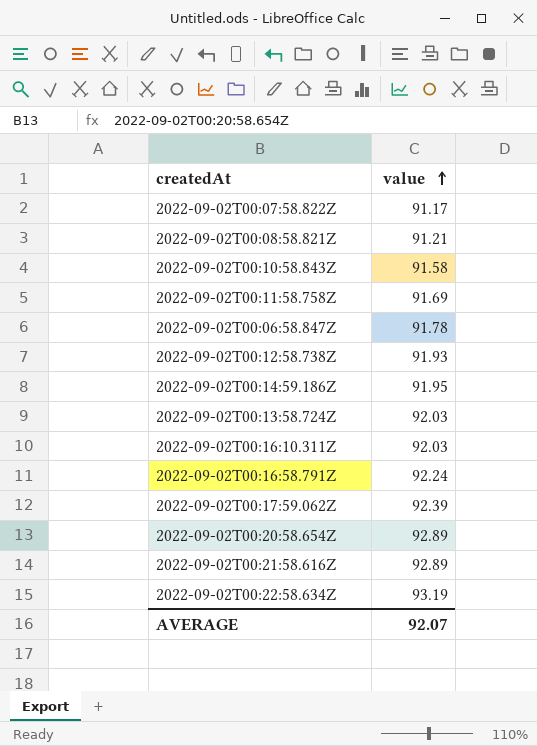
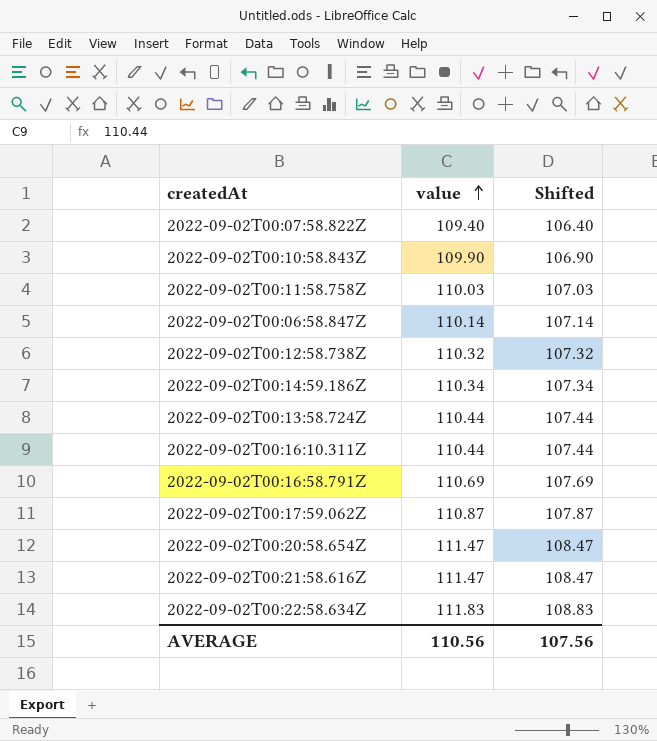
column Shifted | formula: none -> [value] - 3
row 2022-09-02T00:08:58.821Z: 91.21 -> none
2022-09-02T00:07:58.822Z | value: 91.17 -> 109.40
2022-09-02T00:10:58.843Z | value: 91.58 -> 109.90
2022-09-02T00:11:58.758Z | value: 91.69 -> 110.03
2022-09-02T00:06:58.847Z | value: 91.78 -> 110.14
2022-09-02T00:12:58.738Z | value: 91.93 -> 110.32
2022-09-02T00:14:59.186Z | value: 91.95 -> 110.34
2022-09-02T00:13:58.724Z | value: 92.03 -> 110.44
2022-09-02T00:16:10.311Z | value: 92.03 -> 110.44
2022-09-02T00:16:58.791Z | value: 92.24 -> 110.69
2022-09-02T00:17:59.062Z | value: 92.39 -> 110.87
2022-09-02T00:20:58.654Z | value: 92.89 -> 111.47
2022-09-02T00:21:58.616Z | value: 92.89 -> 111.47
2022-09-02T00:22:58.634Z | value: 93.19 -> 111.83
AVERAGE | value: 92.07 -> 110.56

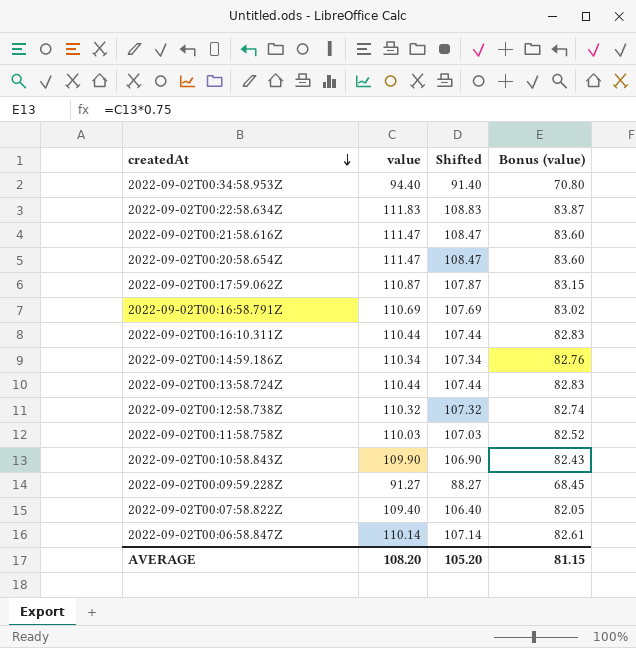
row order: value ascending -> createdAt descending
column Bonus (value) | formula: none -> [value] * 0.75
row 2022-09-02T00:34:58.953Z: none -> 94.40 | 91.40 | 70.80
row 2022-09-02T00:09:59.228Z: none -> 91.27 | 88.27 | 68.45
AVERAGE | value: 110.56 -> 108.20
AVERAGE | Shifted: 107.56 -> 105.20

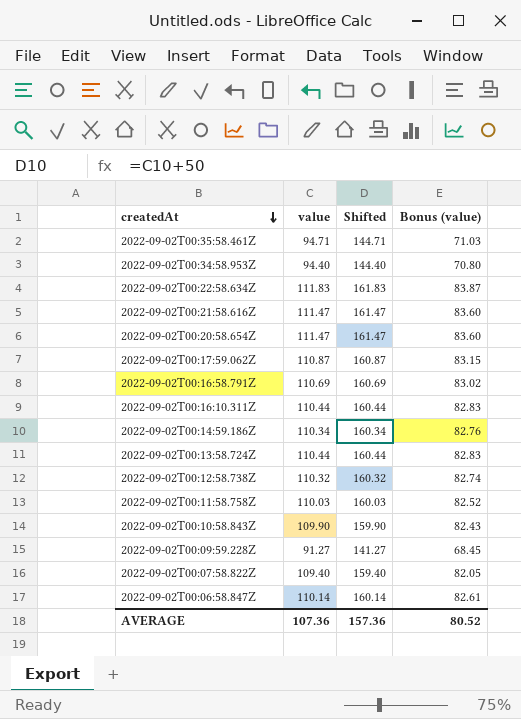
column Shifted | formula: [value] - 3 -> [value] + 50
row 2022-09-02T00:35:58.461Z: none -> 94.71 | 144.71 | 71.03
AVERAGE | value: 108.20 -> 107.36
AVERAGE | Shifted: 105.20 -> 157.36
AVERAGE | Bonus (value): 81.15 -> 80.52

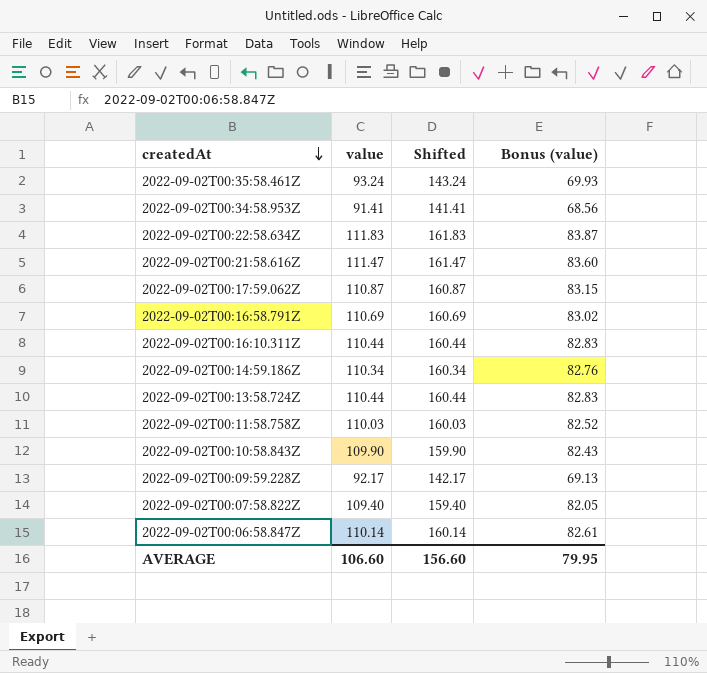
row 2022-09-02T00:20:58.654Z: 111.47 | 161.47 | 83.60 -> none
row 2022-09-02T00:12:58.738Z: 110.32 | 160.32 | 82.74 -> none
2022-09-02T00:35:58.461Z | value: 94.71 -> 93.24
2022-09-02T00:35:58.461Z | Shifted: 144.71 -> 143.24
2022-09-02T00:35:58.461Z | Bonus (value): 71.03 -> 69.93
2022-09-02T00:34:58.953Z | value: 94.40 -> 91.41
2022-09-02T00:34:58.953Z | Shifted: 144.40 -> 141.41
2022-09-02T00:34:58.953Z | Bonus (value): 70.80 -> 68.56
2022-09-02T00:09:59.228Z | value: 91.27 -> 92.17
2022-09-02T00:09:59.228Z | Shifted: 141.27 -> 142.17
2022-09-02T00:09:59.228Z | Bonus (value): 68.45 -> 69.13
AVERAGE | value: 107.36 -> 106.60
AVERAGE | Shifted: 157.36 -> 156.60
AVERAGE | Bonus (value): 80.52 -> 79.95

